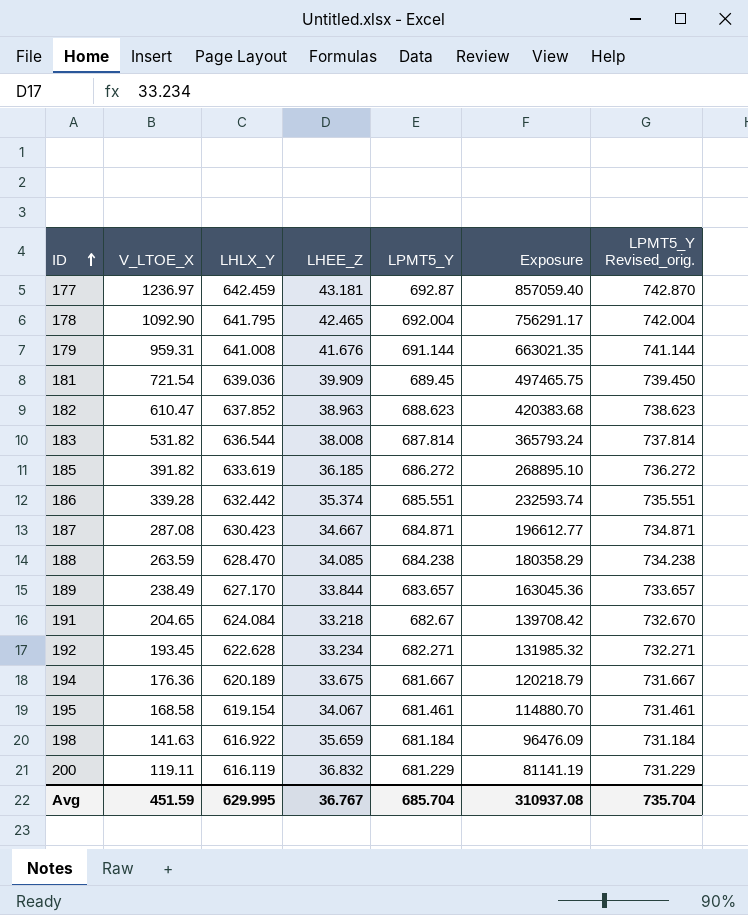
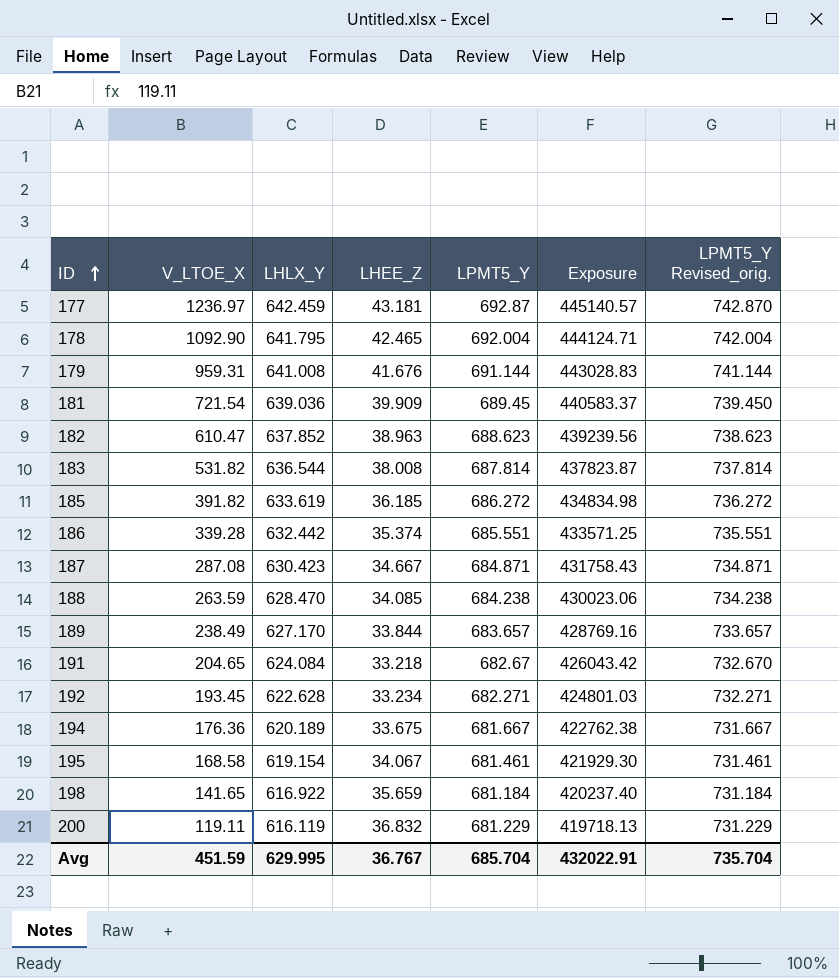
column Exposure | formula: [V_LTOE_X] * [LPMT5_Y] -> [LHLX_Y] * [LPMT5_Y]
198 | V_LTOE_X: 141.63 -> 141.65
Avg | Exposure: 310937.08 -> 432022.91

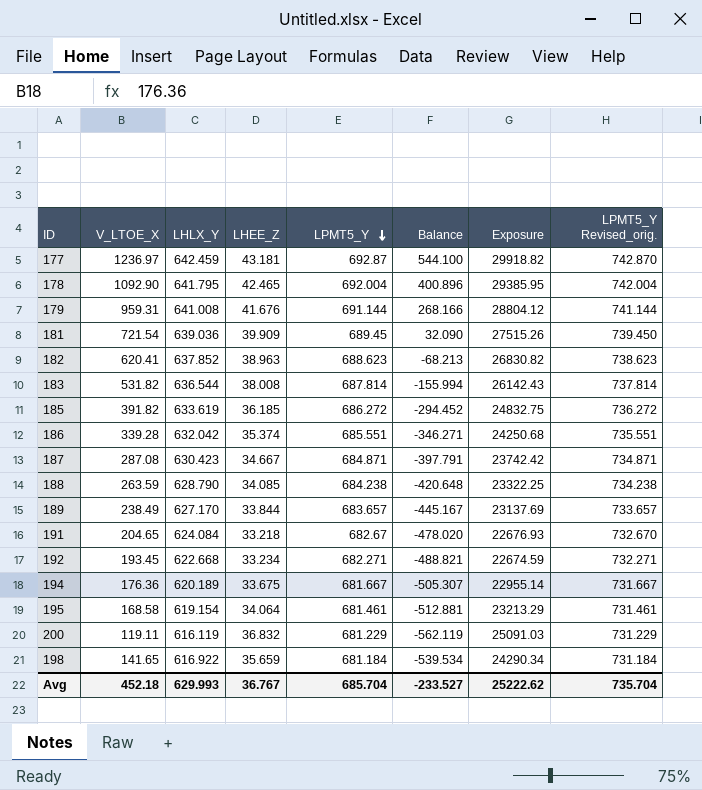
row order: ID ascending -> LPMT5_Y descending
column Balance | formula: none -> [V_LTOE_X] - [LPMT5_Y]
column Exposure | formula: [LHLX_Y] * [LPMT5_Y] -> [LHEE_Z] * [LPMT5_Y]
182 | V_LTOE_X: 610.47 -> 620.41
186 | LHLX_Y: 632.442 -> 632.042
188 | LHLX_Y: 628.470 -> 628.790
192 | LHLX_Y: 622.628 -> 622.668
195 | LHEE_Z: 34.067 -> 34.064
Avg | V_LTOE_X: 451.59 -> 452.18
Avg | LHLX_Y: 629.995 -> 629.993
Avg | Exposure: 432022.91 -> 25222.62

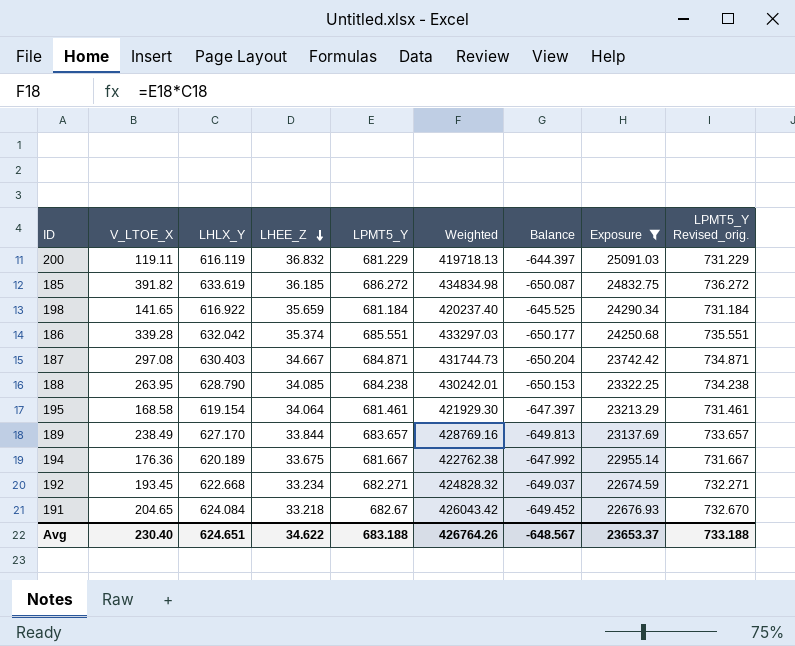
filter: none -> Exposure <= 25091.03
row order: LPMT5_Y descending -> LHEE_Z descending
column Weighted | formula: none -> [LHLX_Y] * [LPMT5_Y]
column Balance | formula: [V_LTOE_X] - [LPMT5_Y] -> [LHEE_Z] - [LPMT5_Y]
187 | V_LTOE_X: 287.08 -> 297.08
187 | LHLX_Y: 630.423 -> 630.403
188 | V_LTOE_X: 263.59 -> 263.95
Avg | V_LTOE_X: 452.18 -> 230.40
Avg | LHLX_Y: 629.993 -> 624.651
Avg | LHEE_Z: 36.767 -> 34.622
Avg | LPMT5_Y: 685.704 -> 683.188
Avg | Balance: -233.527 -> -648.567
Avg | Exposure: 25222.62 -> 23653.37
Avg | LPMT5_Y Revised_orig.: 735.704 -> 733.188

